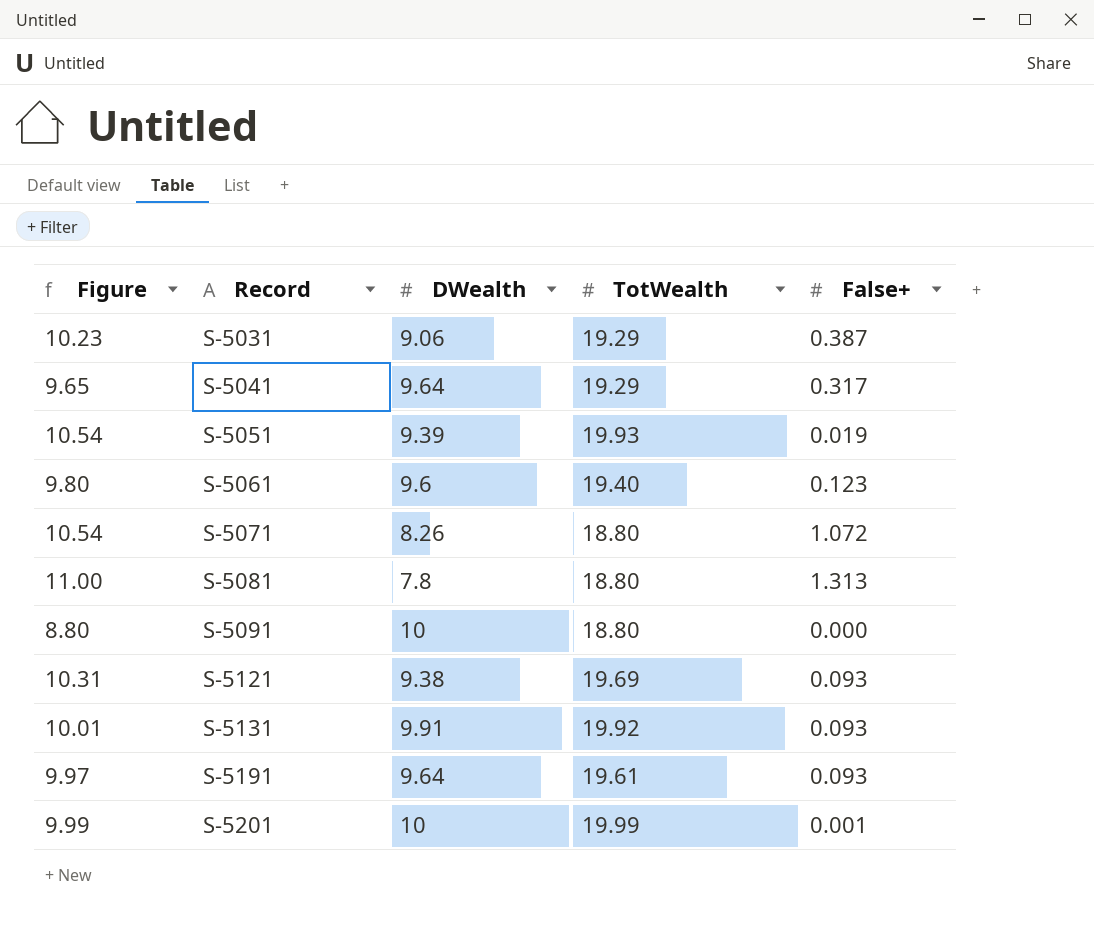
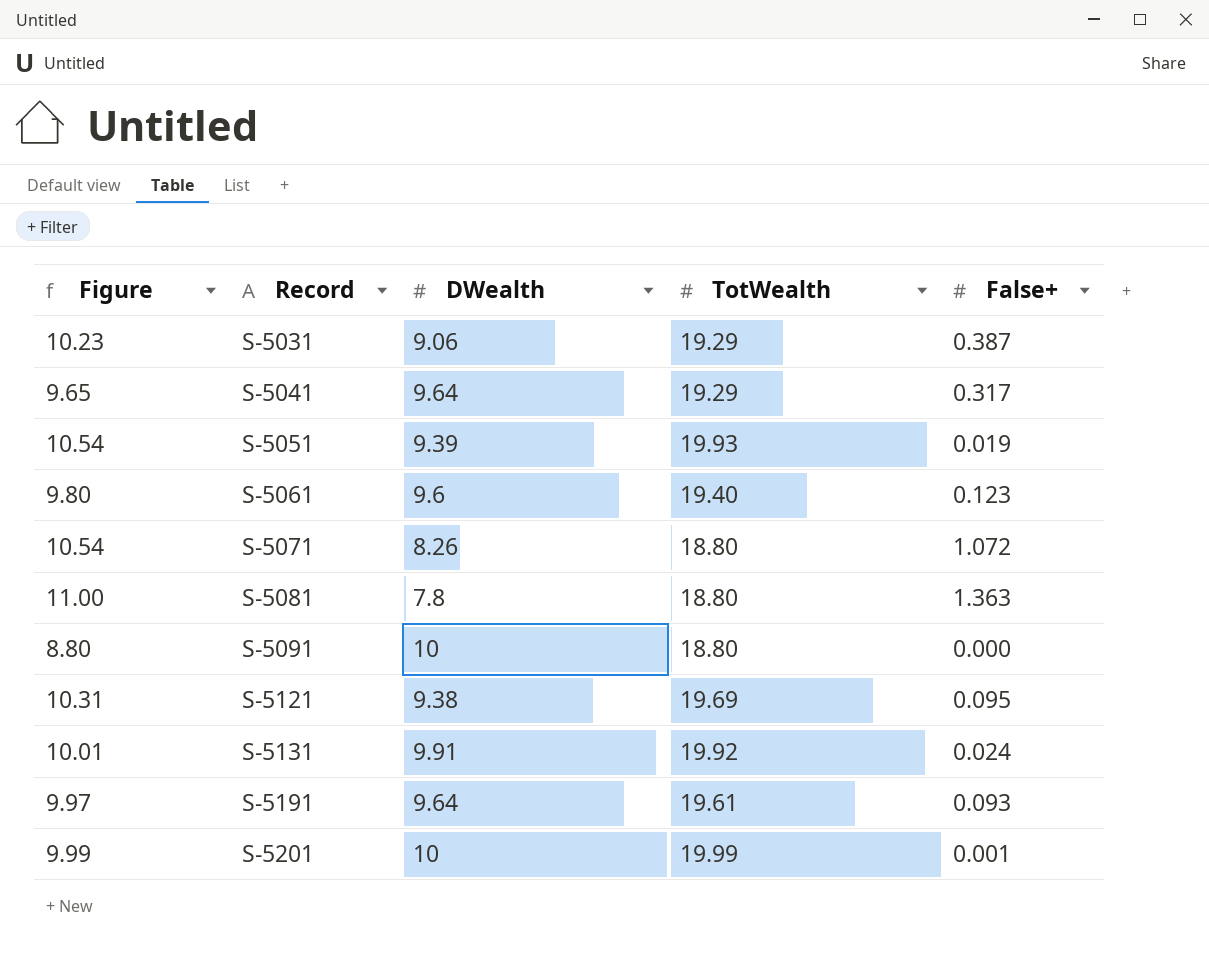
S-5081 | False+: 1.313 -> 1.363
S-5121 | False+: 0.093 -> 0.095
S-5131 | False+: 0.093 -> 0.024

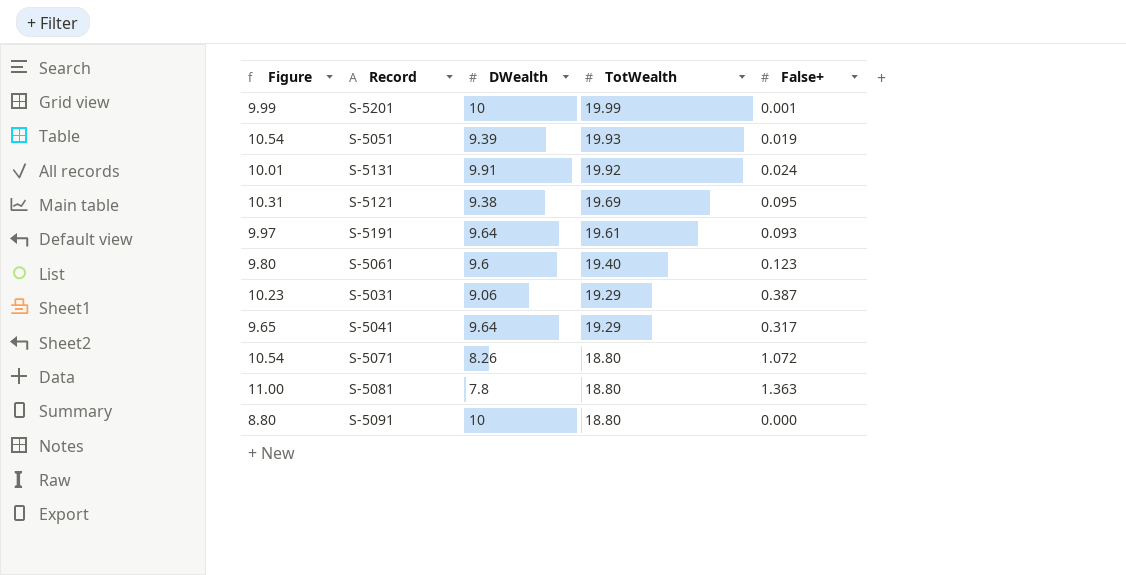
row order: Record ascending -> TotWealth descending

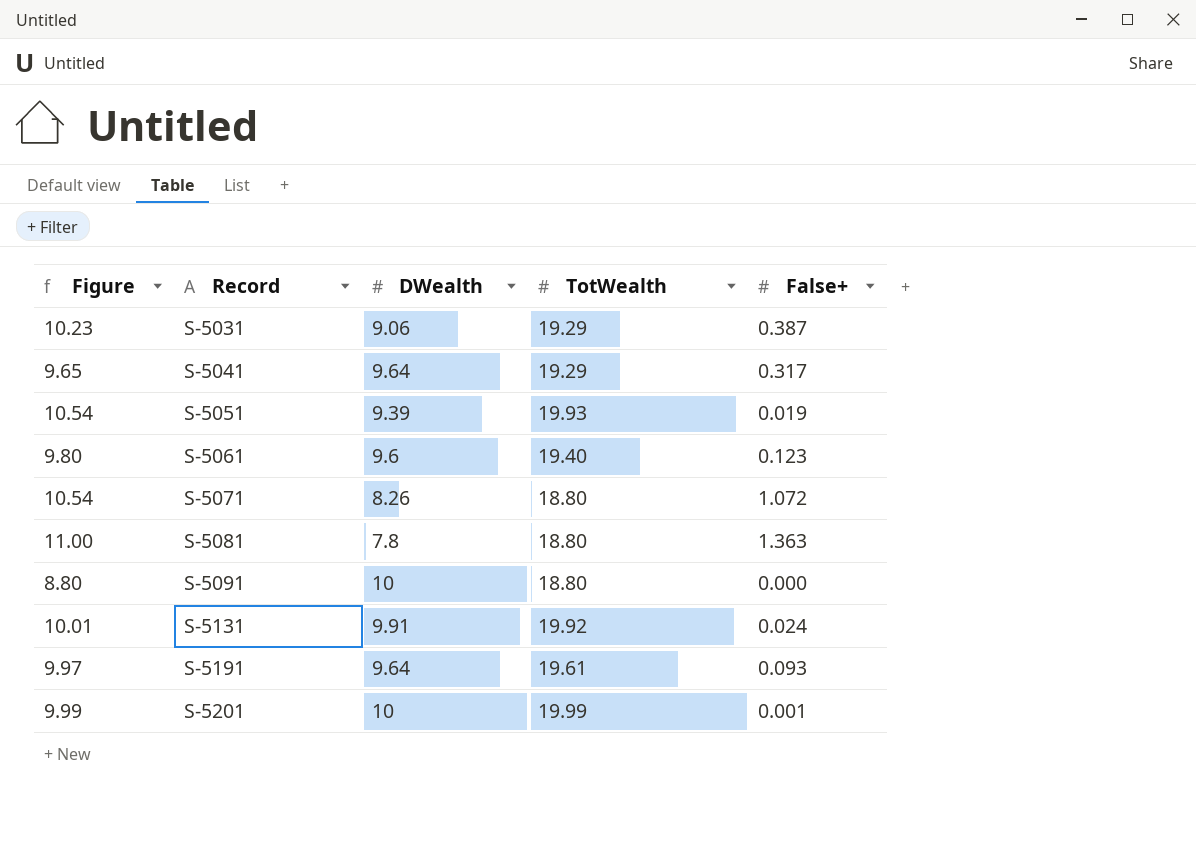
row order: TotWealth descending -> Record ascending
row S-5121: 10.31 | 9.38 | 19.69 | 0.095 -> none

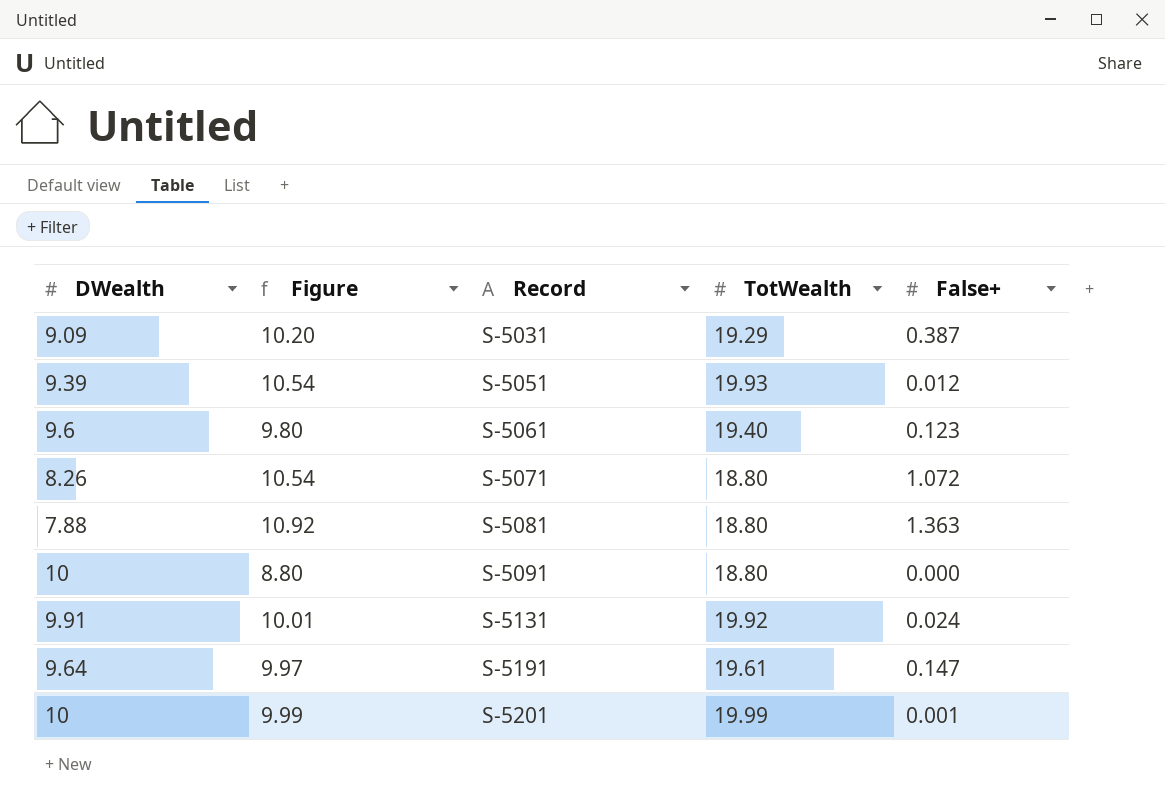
column DWealth | position: 3 -> 1
row S-5041: 9.65 | 9.64 | 19.29 | 0.317 -> none
S-5031 | DWealth: 9.06 -> 9.09
S-5031 | Figure: 10.23 -> 10.20
S-5051 | False+: 0.019 -> 0.012
S-5081 | DWealth: 7.8 -> 7.88
S-5081 | Figure: 11.00 -> 10.92
S-5191 | False+: 0.093 -> 0.147

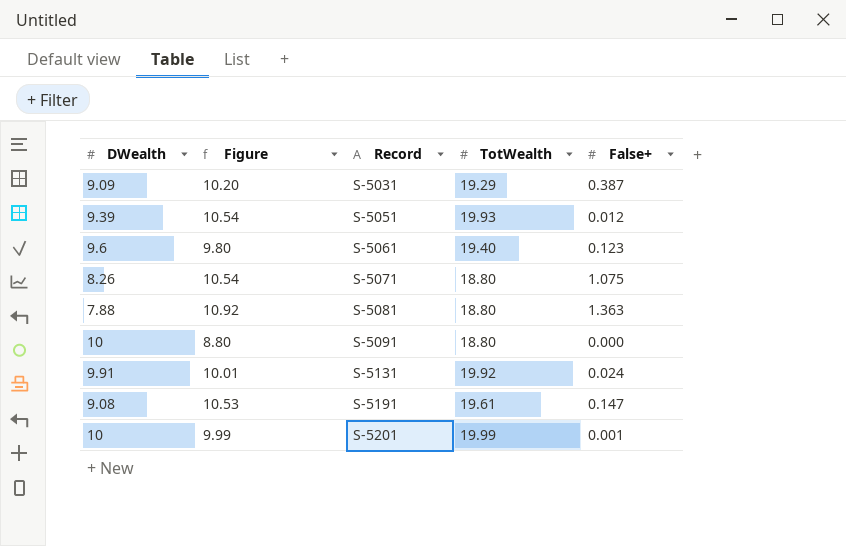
S-5071 | False+: 1.072 -> 1.075
S-5191 | DWealth: 9.64 -> 9.08
S-5191 | Figure: 9.97 -> 10.53

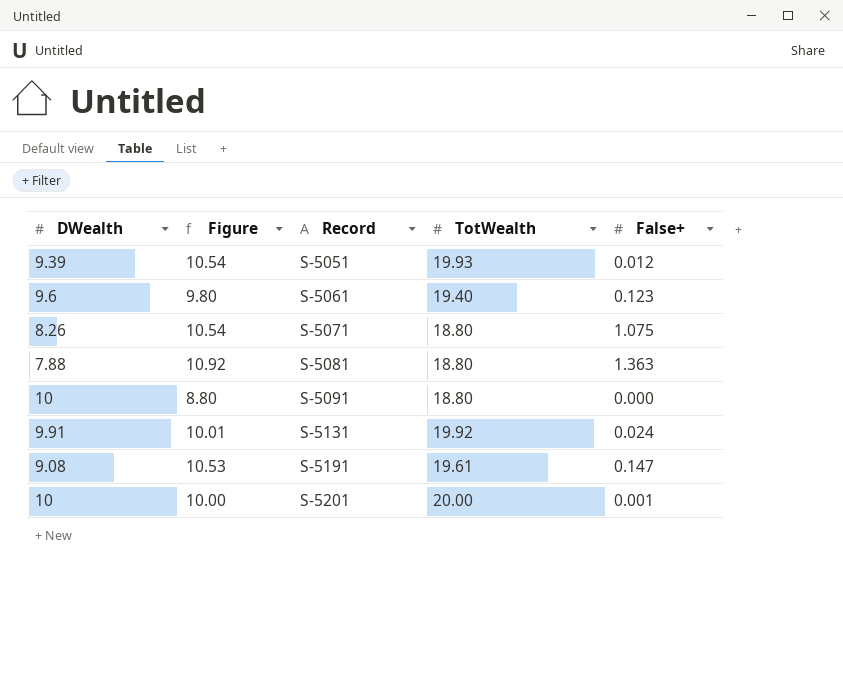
row S-5031: 9.09 | 10.20 | 19.29 | 0.387 -> none
S-5201 | Figure: 9.99 -> 10.00
S-5201 | TotWealth: 19.99 -> 20.00

